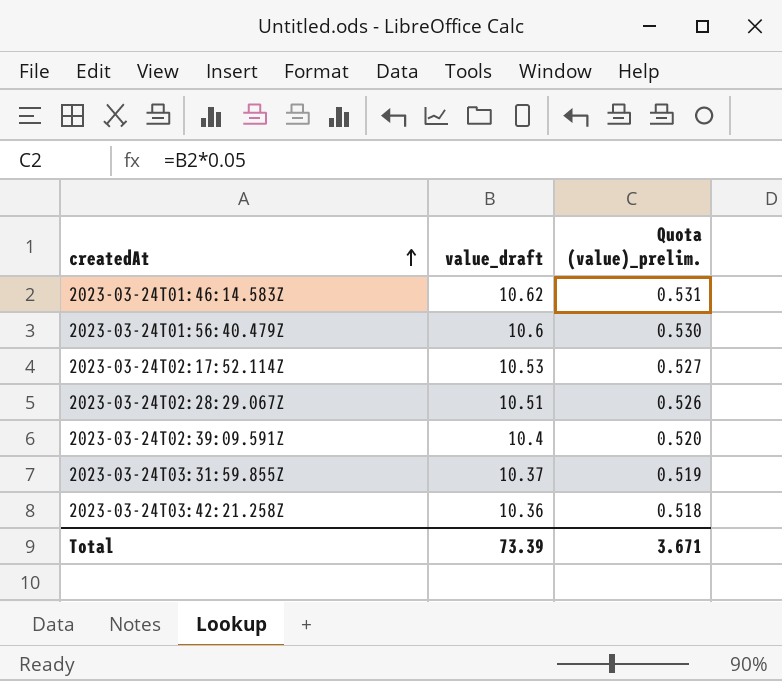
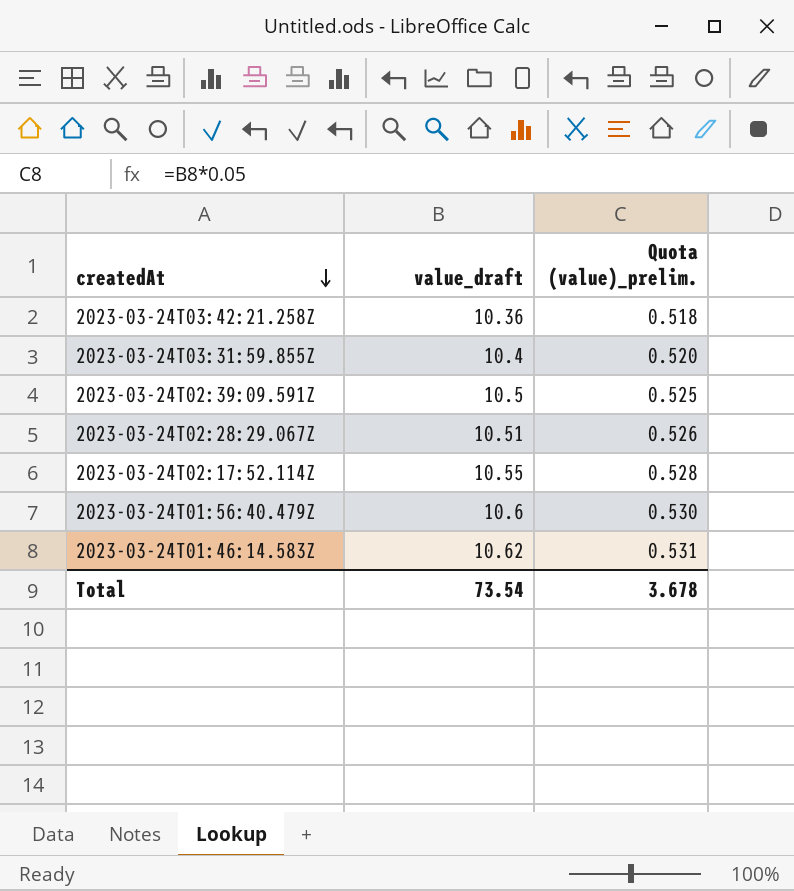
row order: createdAt ascending -> createdAt descending
2023-03-24T03:31:59.855Z | value_draft: 10.37 -> 10.4
2023-03-24T03:31:59.855Z | Quota (value)_prelim.: 0.519 -> 0.520
2023-03-24T02:39:09.591Z | value_draft: 10.4 -> 10.5
2023-03-24T02:39:09.591Z | Quota (value)_prelim.: 0.520 -> 0.525
2023-03-24T02:17:52.114Z | value_draft: 10.53 -> 10.55
2023-03-24T02:17:52.114Z | Quota (value)_prelim.: 0.527 -> 0.528
Total | value_draft: 73.39 -> 73.54
Total | Quota (value)_prelim.: 3.671 -> 3.678

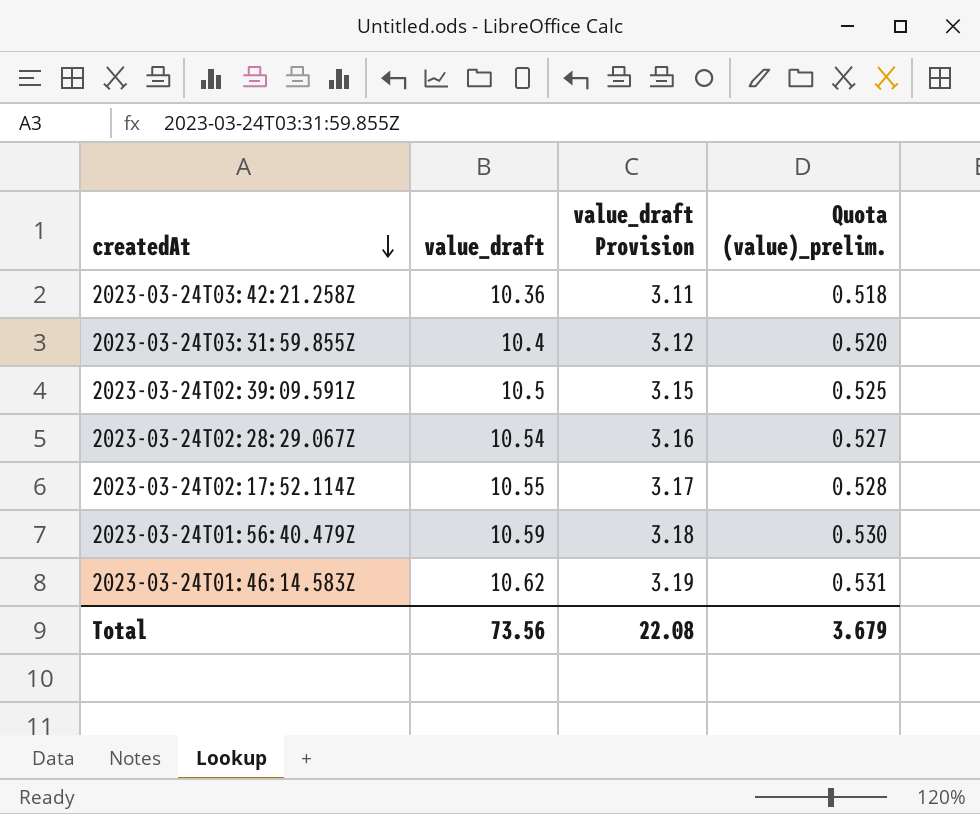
column value_draft Provision | formula: none -> [value_draft] * 0.3
2023-03-24T02:28:29.067Z | value_draft: 10.51 -> 10.54
2023-03-24T02:28:29.067Z | Quota (value)_prelim.: 0.526 -> 0.527
2023-03-24T01:56:40.479Z | value_draft: 10.6 -> 10.59
Total | value_draft: 73.54 -> 73.56
Total | Quota (value)_prelim.: 3.678 -> 3.679

